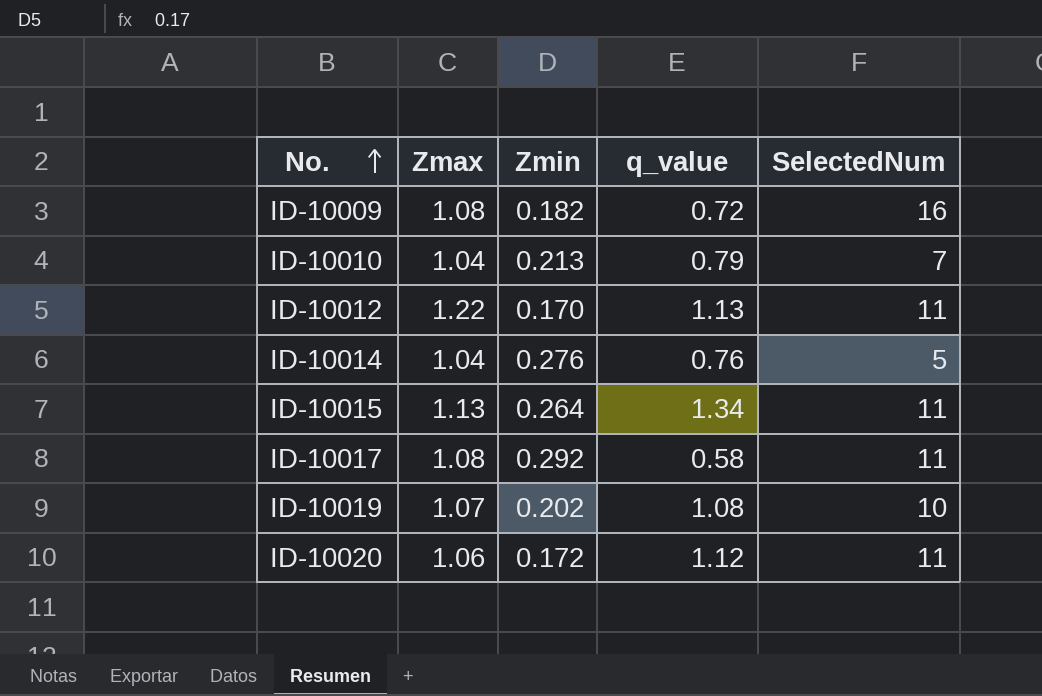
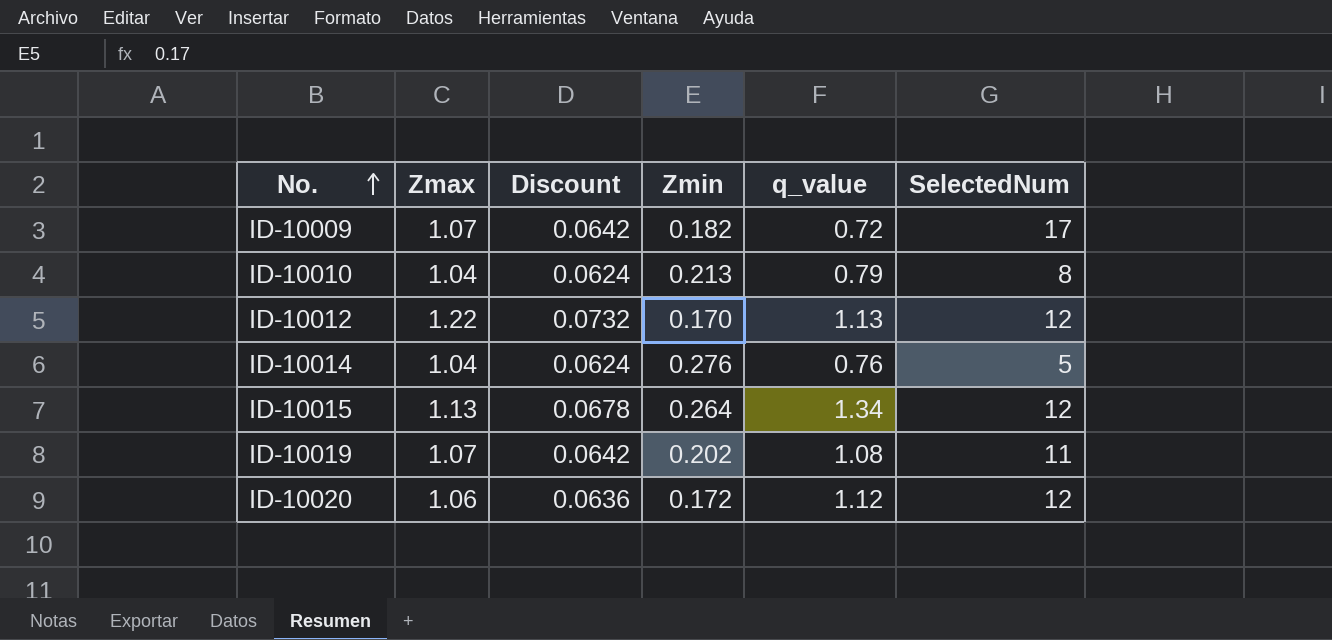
column Discount | formula: none -> [Zmax] * 0.06
row ID-10017: 1.08 | 0.292 | 0.58 | 11 -> none
ID-10009 | Zmax: 1.08 -> 1.07
ID-10009 | SelectedNum: 16 -> 17
ID-10010 | SelectedNum: 7 -> 8
ID-10012 | SelectedNum: 11 -> 12
ID-10015 | SelectedNum: 11 -> 12
ID-10019 | SelectedNum: 10 -> 11
ID-10020 | SelectedNum: 11 -> 12

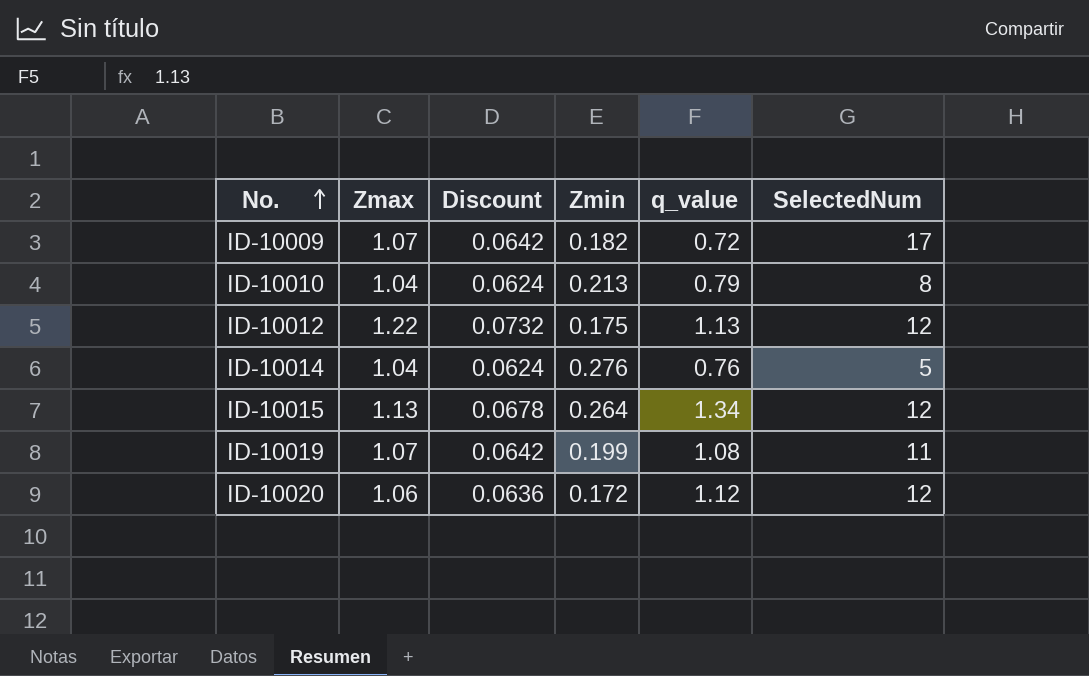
ID-10012 | Zmin: 0.170 -> 0.175
ID-10019 | Zmin: 0.202 -> 0.199

